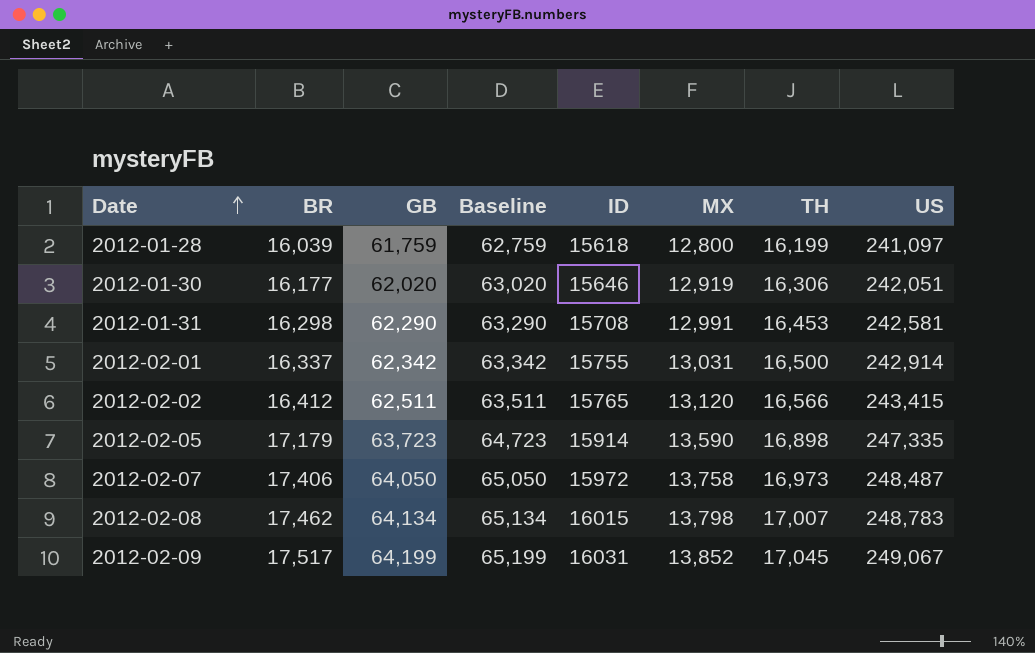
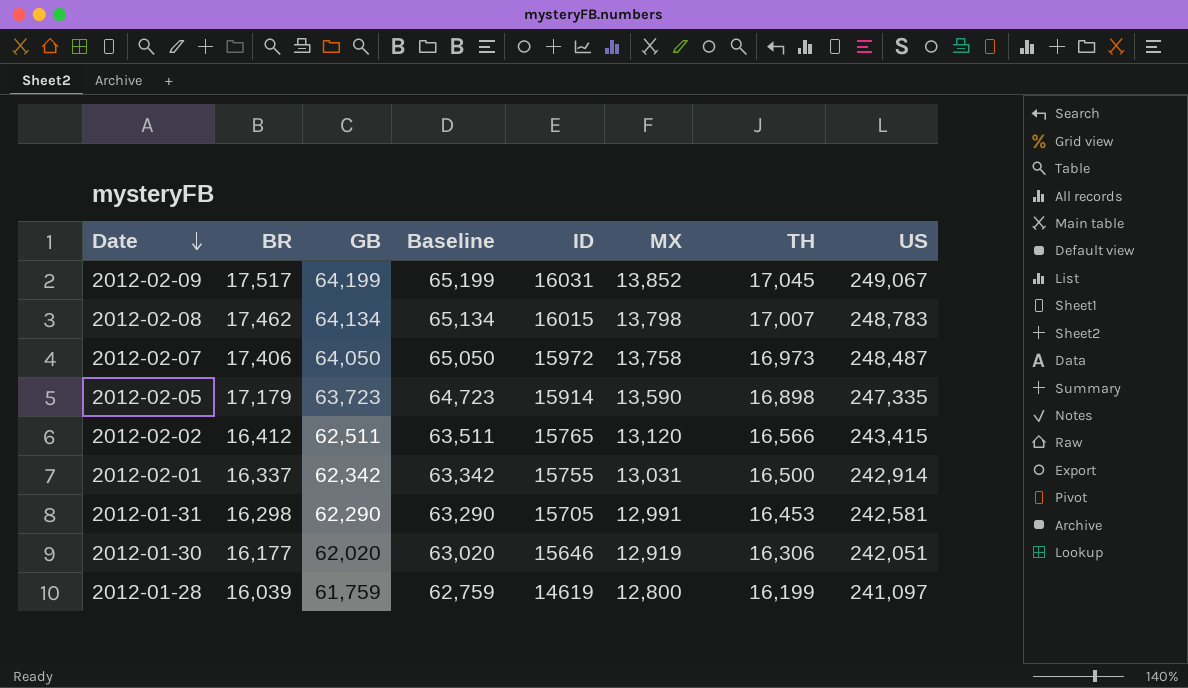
row order: Date ascending -> Date descending
2012-01-31 | ID: 15708 -> 15705
2012-01-28 | ID: 15618 -> 14619

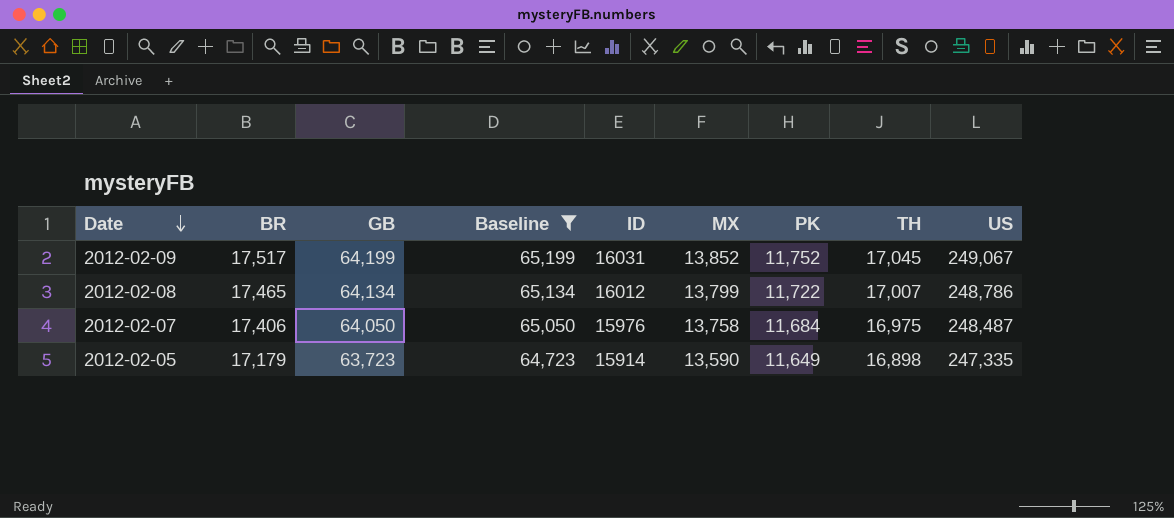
filter: none -> Baseline >= 64,723
column PK | position: none -> 7
2012-02-08 | BR: 17,462 -> 17,465
2012-02-08 | ID: 16015 -> 16012
2012-02-08 | MX: 13,798 -> 13,799
2012-02-08 | US: 248,783 -> 248,786
2012-02-07 | ID: 15972 -> 15976
2012-02-07 | TH: 16,973 -> 16,975

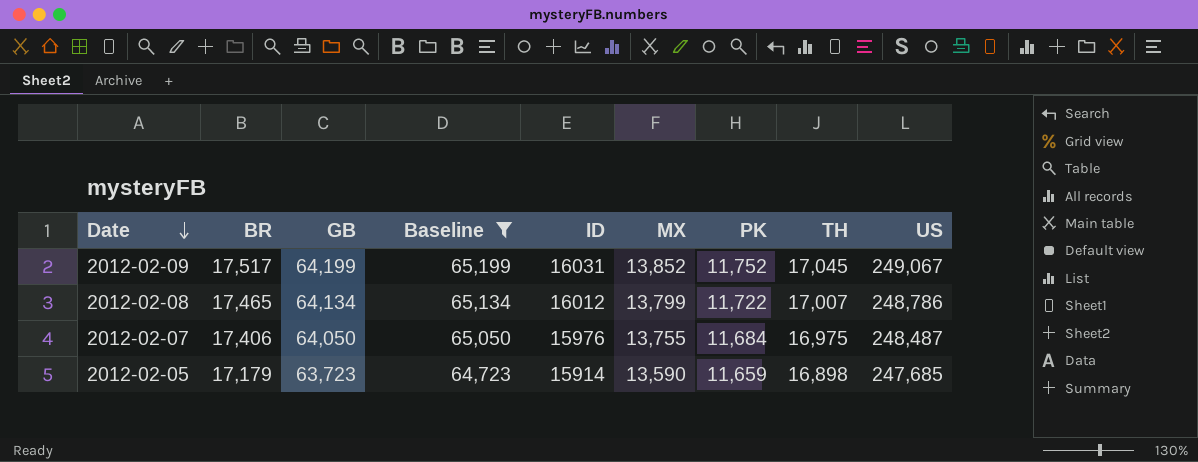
2012-02-07 | MX: 13,758 -> 13,755
2012-02-05 | PK: 11,649 -> 11,659
2012-02-05 | US: 247,335 -> 247,685

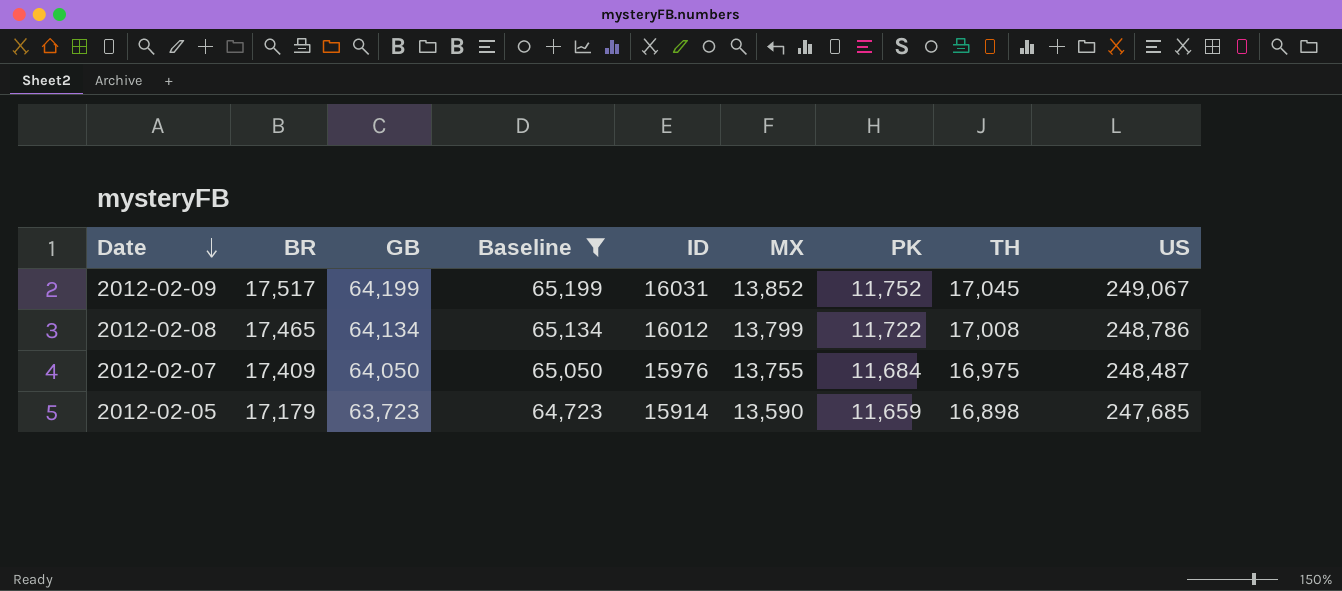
2012-02-08 | TH: 17,007 -> 17,008
2012-02-07 | BR: 17,406 -> 17,409

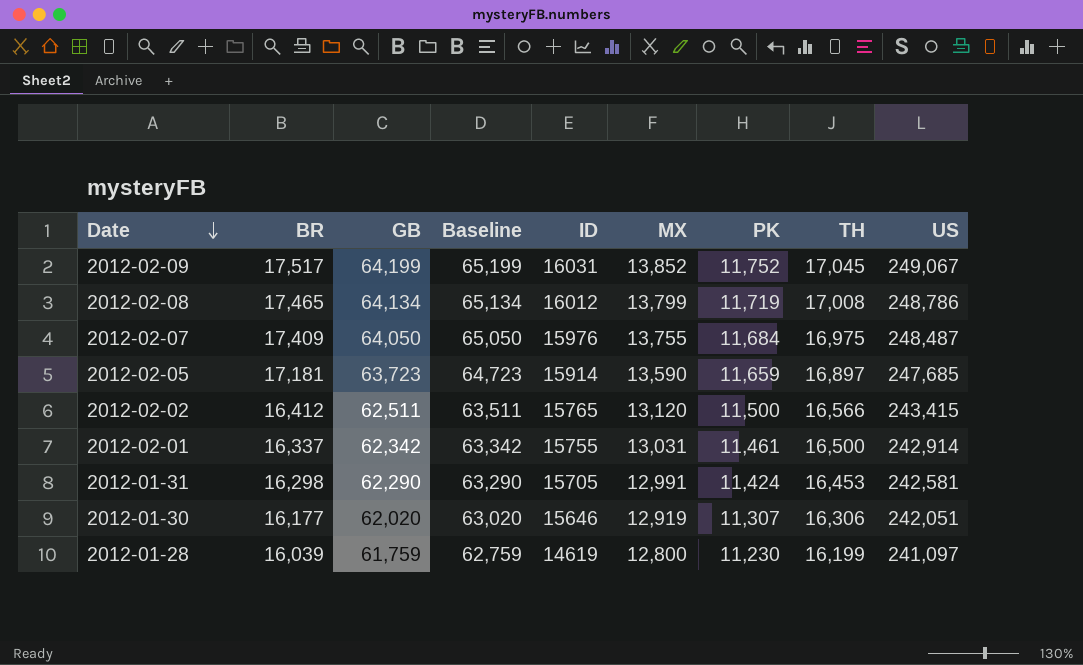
filter: Baseline >= 64,723 -> none
2012-02-08 | PK: 11,722 -> 11,719
2012-02-05 | BR: 17,179 -> 17,181
2012-02-05 | TH: 16,898 -> 16,897

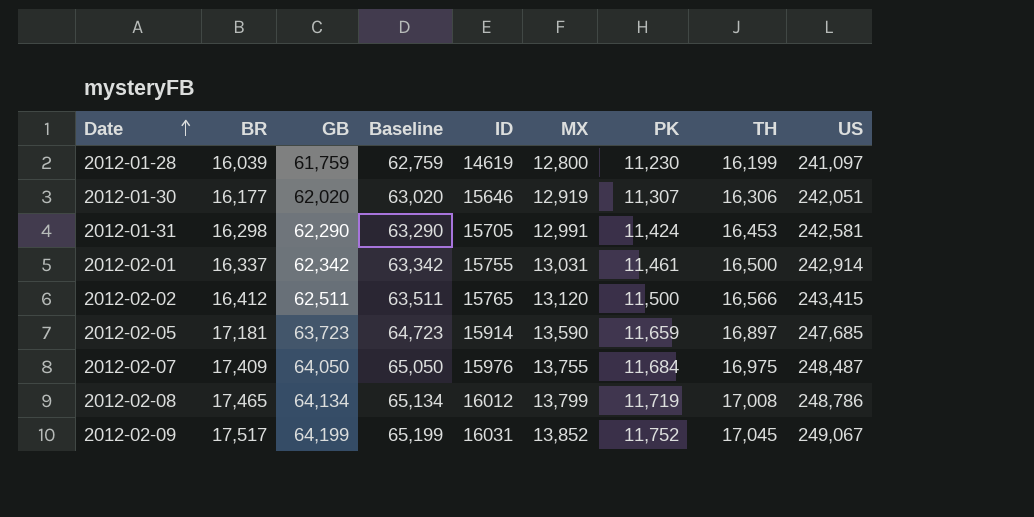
row order: Date descending -> Date ascending

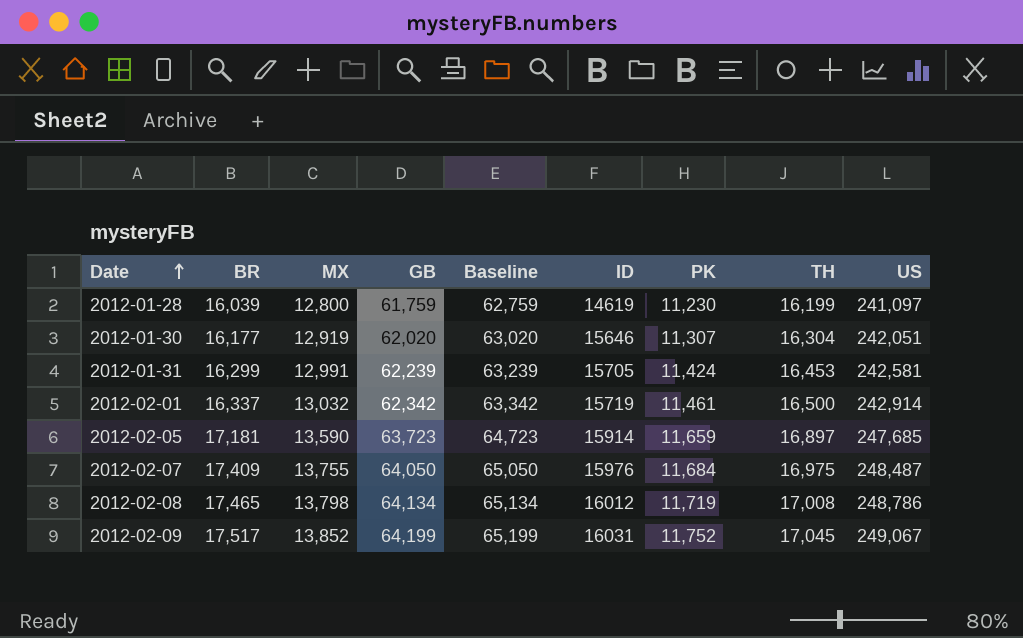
column MX | position: 6 -> 3
row 2012-02-02: 16,412 | 62,511 | 63,511 | 15765 | 13,120 | 11,500 | 16,566 | 243,415 -> none
2012-01-30 | TH: 16,306 -> 16,304
2012-01-31 | BR: 16,298 -> 16,299
2012-01-31 | GB: 62,290 -> 62,239
2012-01-31 | Baseline: 63,290 -> 63,239
2012-02-01 | MX: 13,031 -> 13,032
2012-02-01 | ID: 15755 -> 15719
2012-02-08 | MX: 13,799 -> 13,798

